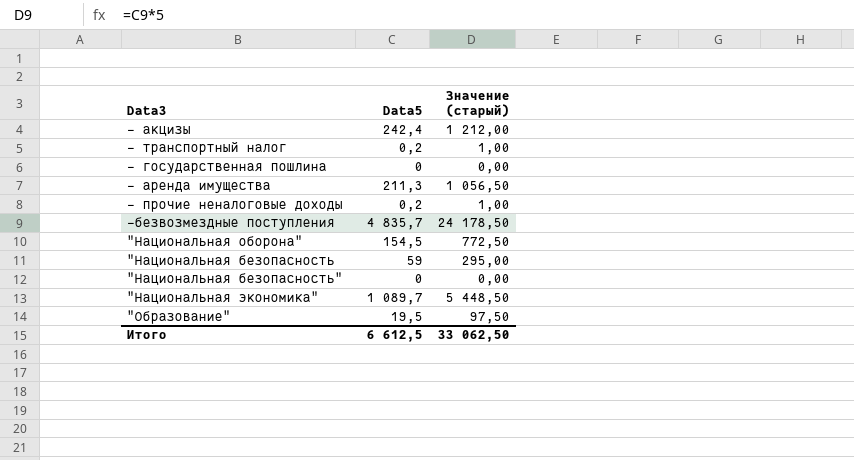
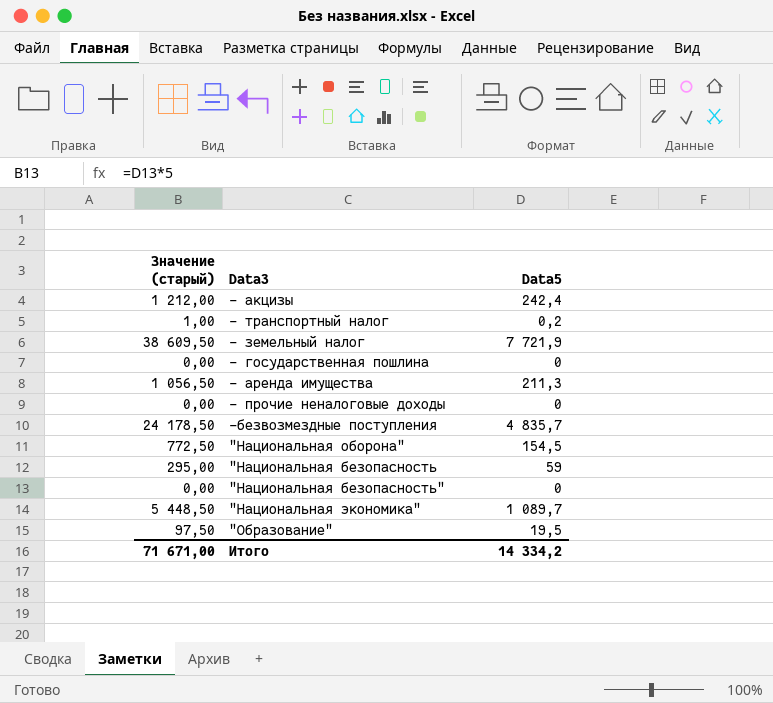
column Значение (старый) | position: 3 -> 1
row - земельный налог: none -> 38 609,50 | 7 721,9
- прочие неналоговые доходы | Значение (старый): 1,00 -> 0,00
- прочие неналоговые доходы | Data5: 0,2 -> 0
Итого | Значение (старый): 33 062,50 -> 71 671,00
Итого | Data5: 6 612,5 -> 14 334,2

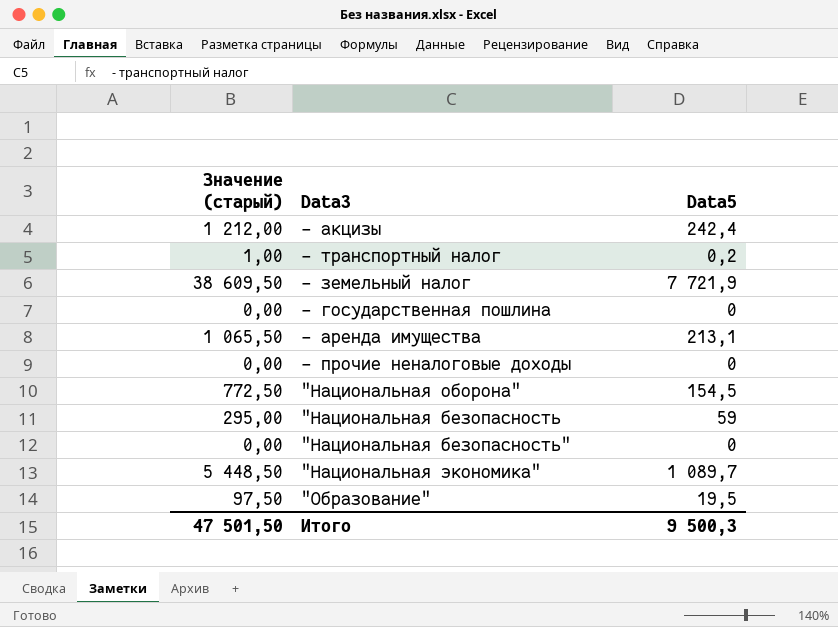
row -безвозмездные поступления: 24 178,50 | 4 835,7 -> none
- аренда имущества | Значение (старый): 1 056,50 -> 1 065,50
- аренда имущества | Data5: 211,3 -> 213,1
Итого | Значение (старый): 71 671,00 -> 47 501,50
Итого | Data5: 14 334,2 -> 9 500,3

